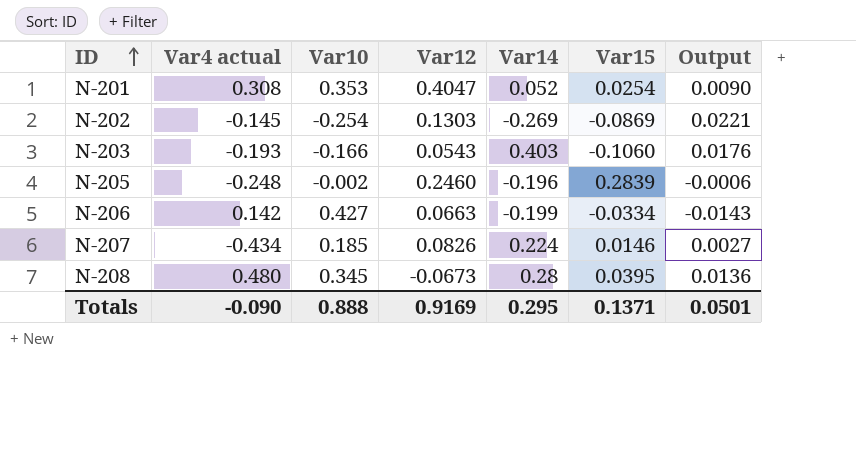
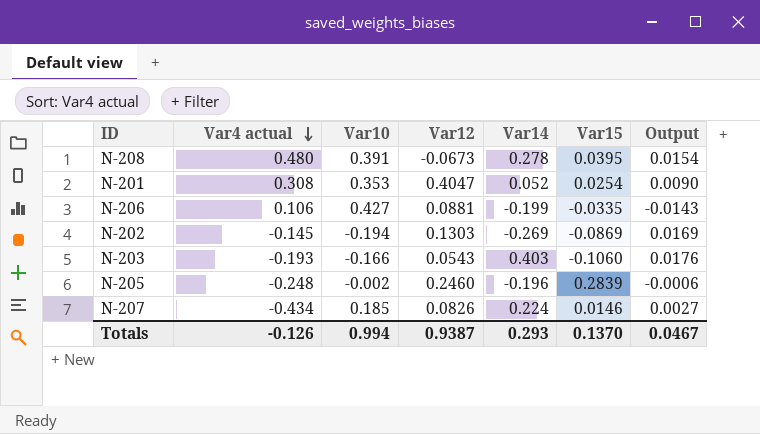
row order: ID ascending -> Var4 actual descending
N-208 | Var10: 0.345 -> 0.391
N-208 | Var14: 0.28 -> 0.278
N-208 | Output: 0.0136 -> 0.0154
N-206 | Var4 actual: 0.142 -> 0.106
N-206 | Var12: 0.0663 -> 0.0881
N-206 | Var15: -0.0334 -> -0.0335
N-202 | Var10: -0.254 -> -0.194
N-202 | Output: 0.0221 -> 0.0169
Totals | Var4 actual: -0.090 -> -0.126
Totals | Var10: 0.888 -> 0.994
Totals | Var12: 0.9169 -> 0.9387
Totals | Var14: 0.295 -> 0.293
Totals | Var15: 0.1371 -> 0.1370
Totals | Output: 0.0501 -> 0.0467

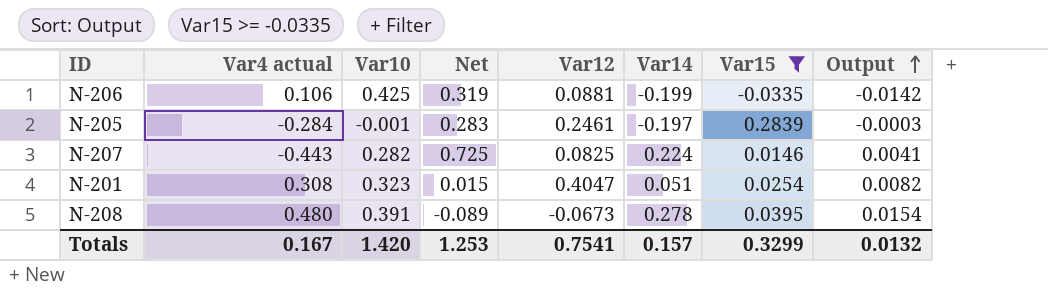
filter: none -> Var15 >= -0.0335
row order: Var4 actual descending -> Output ascending
column Net | formula: none -> [Var10] - [Var4 actual]
N-206 | Var10: 0.427 -> 0.425
N-206 | Output: -0.0143 -> -0.0142
N-205 | Var4 actual: -0.248 -> -0.284
N-205 | Var10: -0.002 -> -0.001
N-205 | Var12: 0.2460 -> 0.2461
N-205 | Var14: -0.196 -> -0.197
N-205 | Output: -0.0006 -> -0.0003
N-207 | Var4 actual: -0.434 -> -0.443
N-207 | Var10: 0.185 -> 0.282
N-207 | Var12: 0.0826 -> 0.0825
N-207 | Output: 0.0027 -> 0.0041
N-201 | Var10: 0.353 -> 0.323
N-201 | Var14: 0.052 -> 0.051
N-201 | Output: 0.0090 -> 0.0082
Totals | Var4 actual: -0.126 -> 0.167
Totals | Var10: 0.994 -> 1.420
Totals | Var12: 0.9387 -> 0.7541
Totals | Var14: 0.293 -> 0.157
Totals | Var15: 0.1370 -> 0.3299
Totals | Output: 0.0467 -> 0.0132

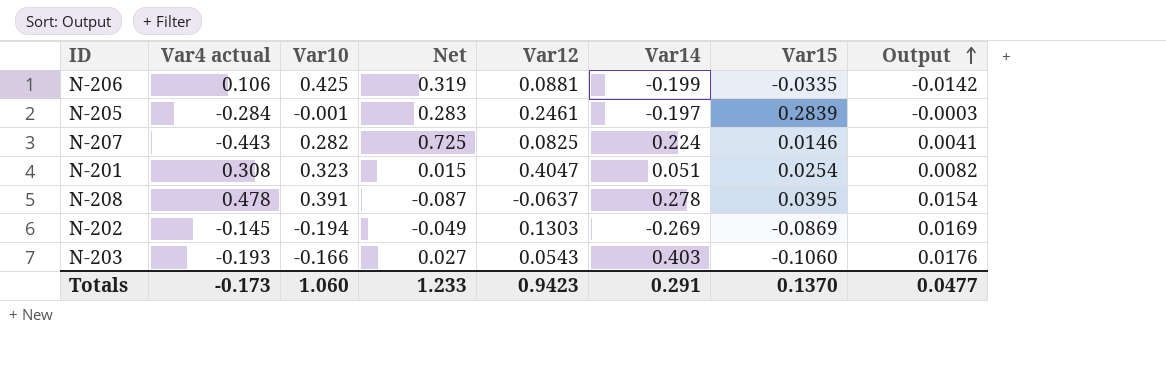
filter: Var15 >= -0.0335 -> none
N-208 | Var4 actual: 0.480 -> 0.478
N-208 | Net: -0.089 -> -0.087
N-208 | Var12: -0.0673 -> -0.0637
Totals | Var4 actual: 0.167 -> -0.173
Totals | Var10: 1.420 -> 1.060
Totals | Net: 1.253 -> 1.233
Totals | Var12: 0.7541 -> 0.9423
Totals | Var14: 0.157 -> 0.291
Totals | Var15: 0.3299 -> 0.1370
Totals | Output: 0.0132 -> 0.0477

